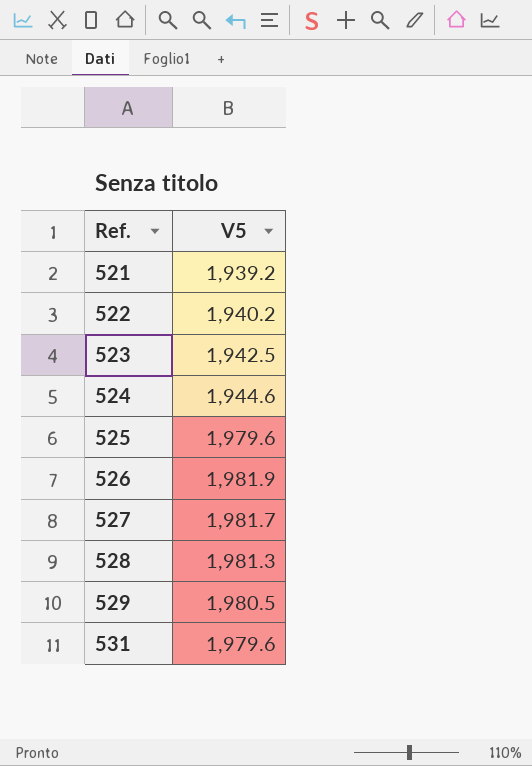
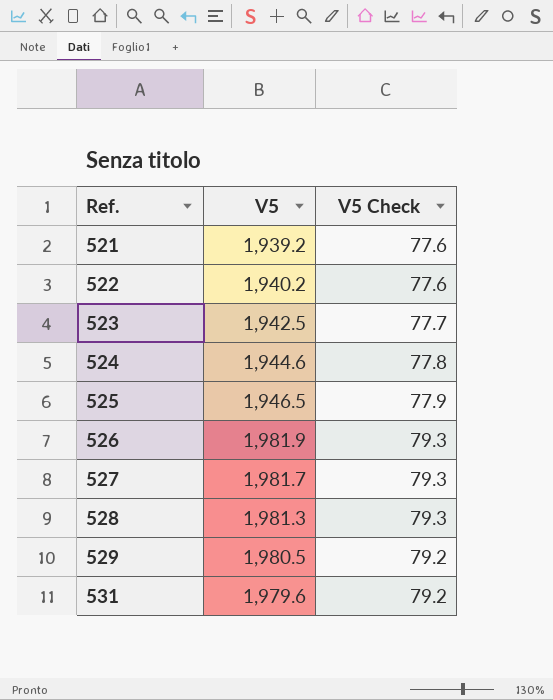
column V5 Check | formula: none -> [V5] * 0.04
525 | V5: 1,979.6 -> 1,946.5

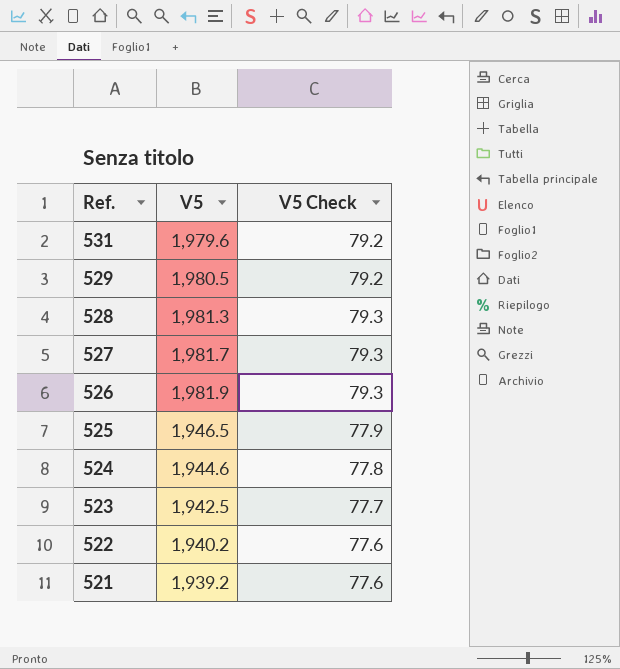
row order: Ref. ascending -> Ref. descending

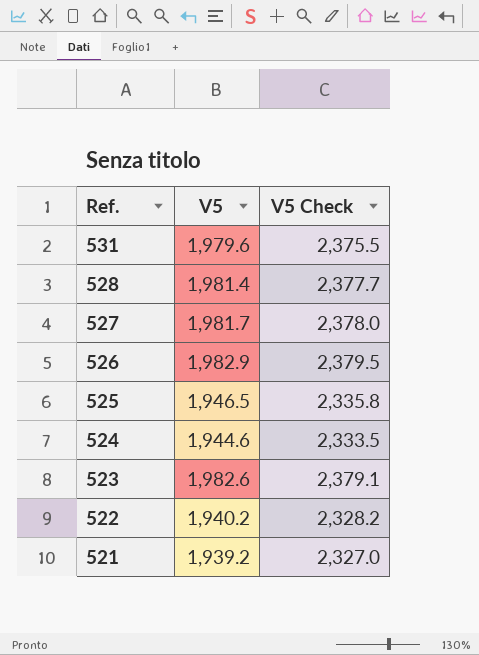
column V5 Check | formula: [V5] * 0.04 -> [V5] * 1.2
row 529: 1,980.5 | 79.2 -> none
528 | V5: 1,981.3 -> 1,981.4
526 | V5: 1,981.9 -> 1,982.9
523 | V5: 1,942.5 -> 1,982.6

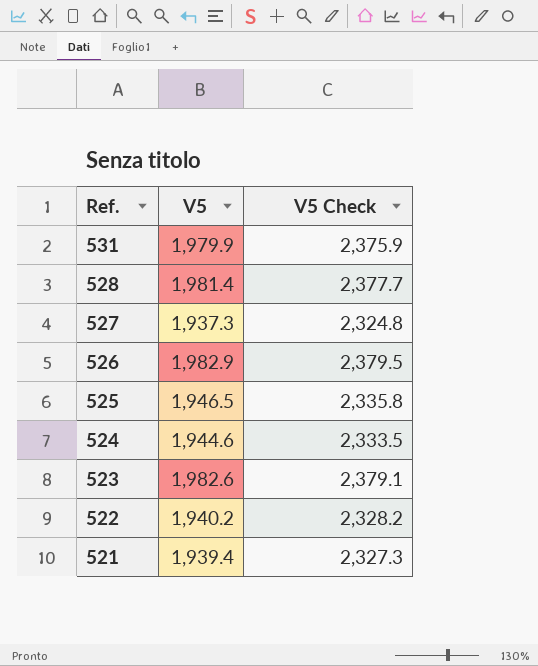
531 | V5: 1,979.6 -> 1,979.9
531 | V5 Check: 2,375.5 -> 2,375.9
527 | V5: 1,981.7 -> 1,937.3
527 | V5 Check: 2,378.0 -> 2,324.8
521 | V5: 1,939.2 -> 1,939.4
521 | V5 Check: 2,327.0 -> 2,327.3

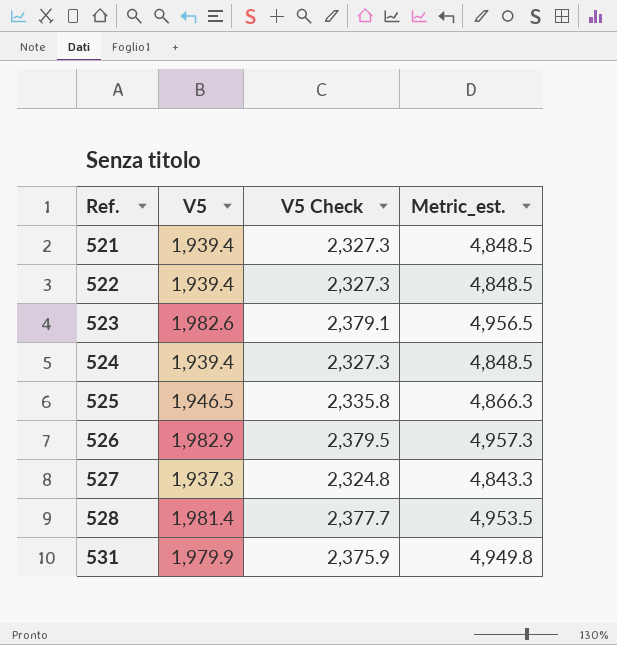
row order: Ref. descending -> Ref. ascending
column Metric_est. | formula: none -> [V5] * 2.5
522 | V5: 1,940.2 -> 1,939.4
522 | V5 Check: 2,328.2 -> 2,327.3
524 | V5: 1,944.6 -> 1,939.4
524 | V5 Check: 2,333.5 -> 2,327.3

